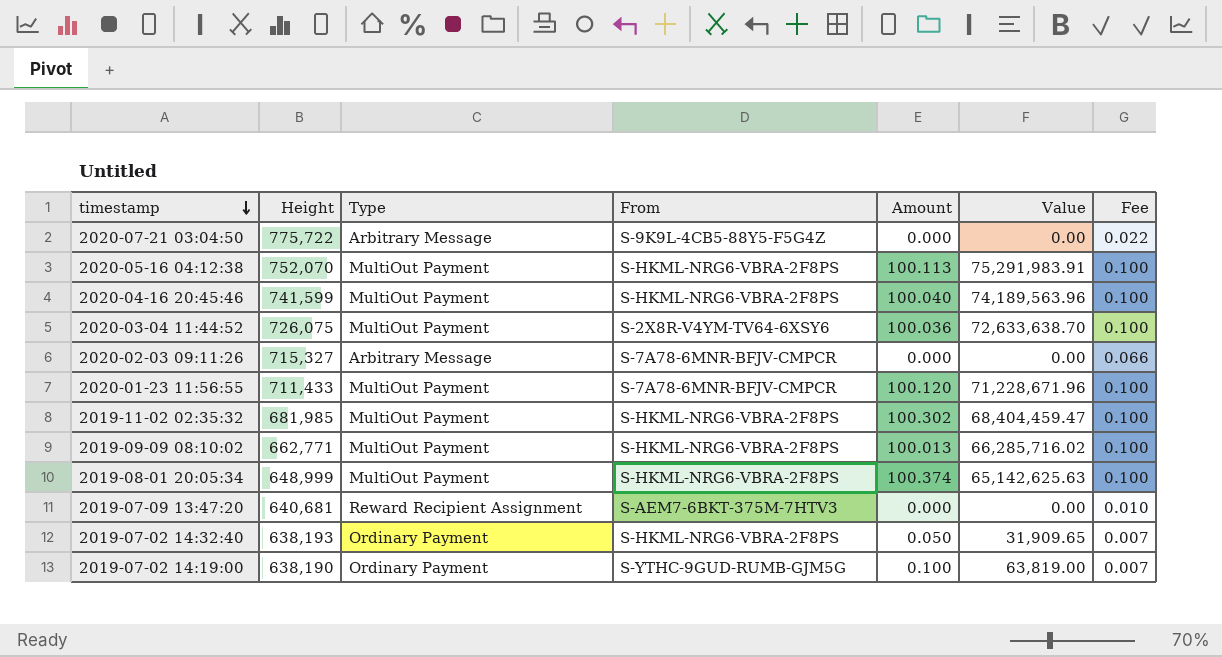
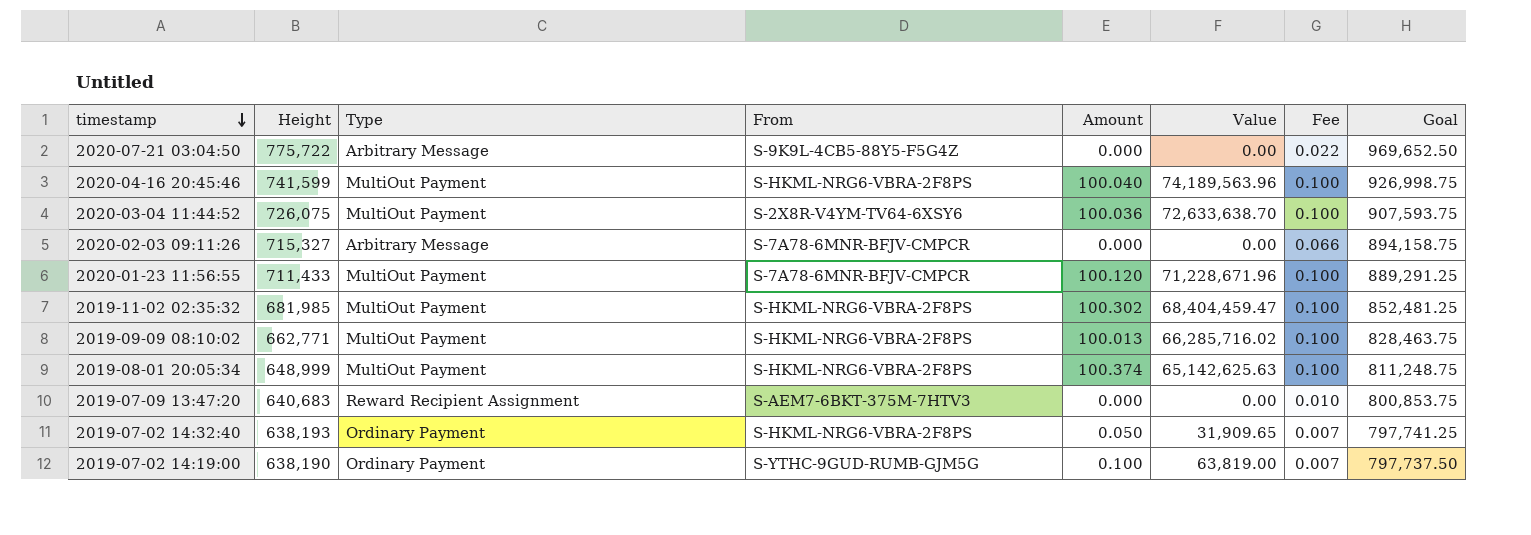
column Goal | formula: none -> [Height] * 1.25
row 2020-05-16 04:12:38: 752,070 | MultiOut Payment | S-HKML-NRG6-VBRA-2F8PS | 100.113 | 75,291,983.91 | 0.100 -> none
2019-07-09 13:47:20 | Height: 640,681 -> 640,683

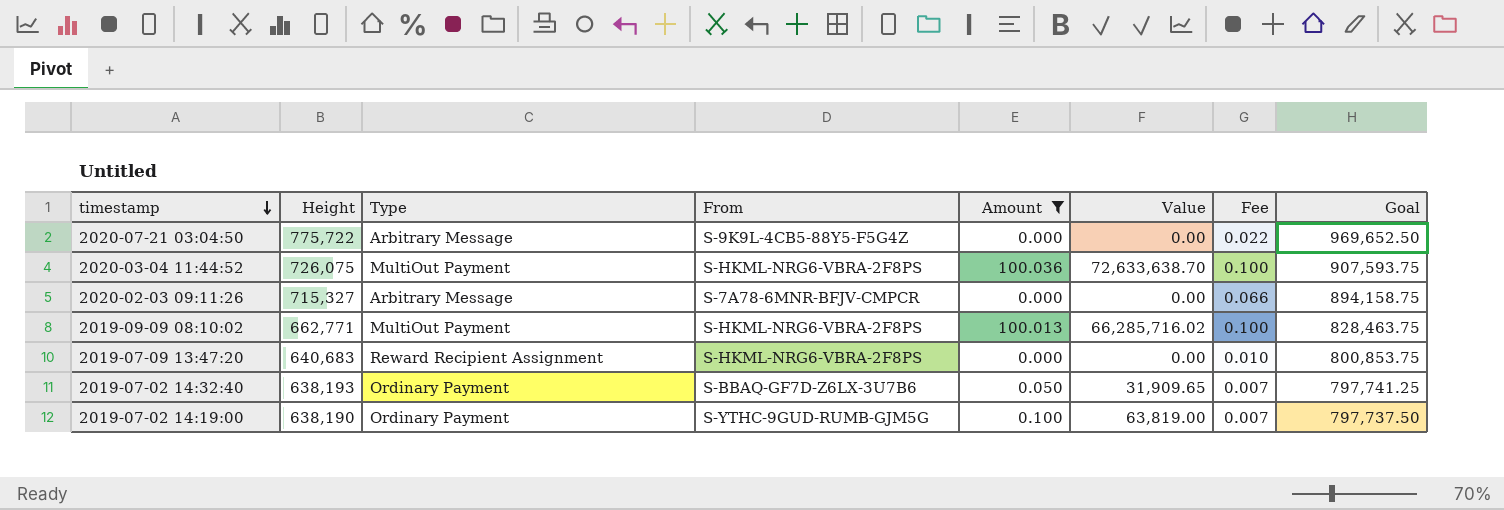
filter: none -> Amount <= 100.036
2020-03-04 11:44:52 | From: S-2X8R-V4YM-TV64-6XSY6 -> S-HKML-NRG6-VBRA-2F8PS
2019-07-09 13:47:20 | From: S-AEM7-6BKT-375M-7HTV3 -> S-HKML-NRG6-VBRA-2F8PS
2019-07-02 14:32:40 | From: S-HKML-NRG6-VBRA-2F8PS -> S-BBAQ-GF7D-Z6LX-3U7B6

